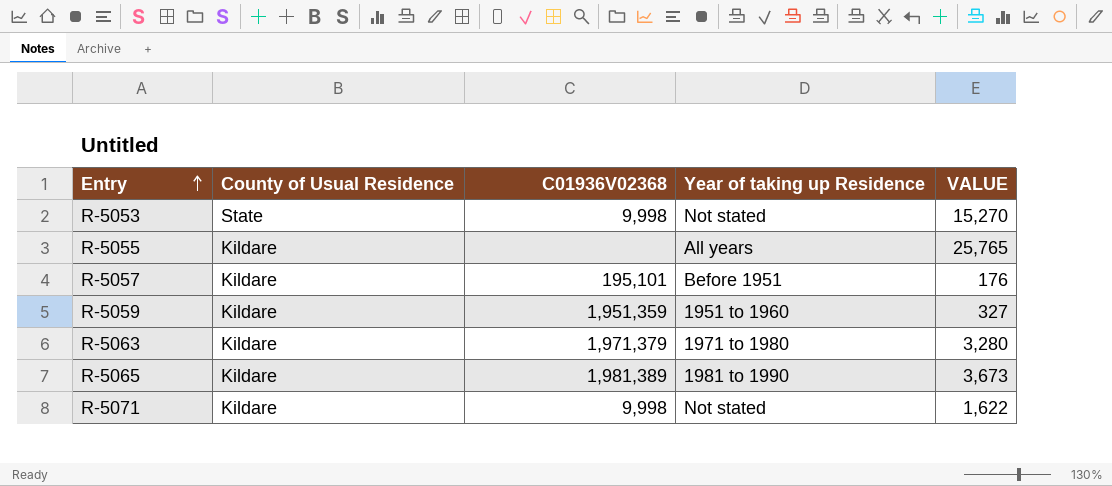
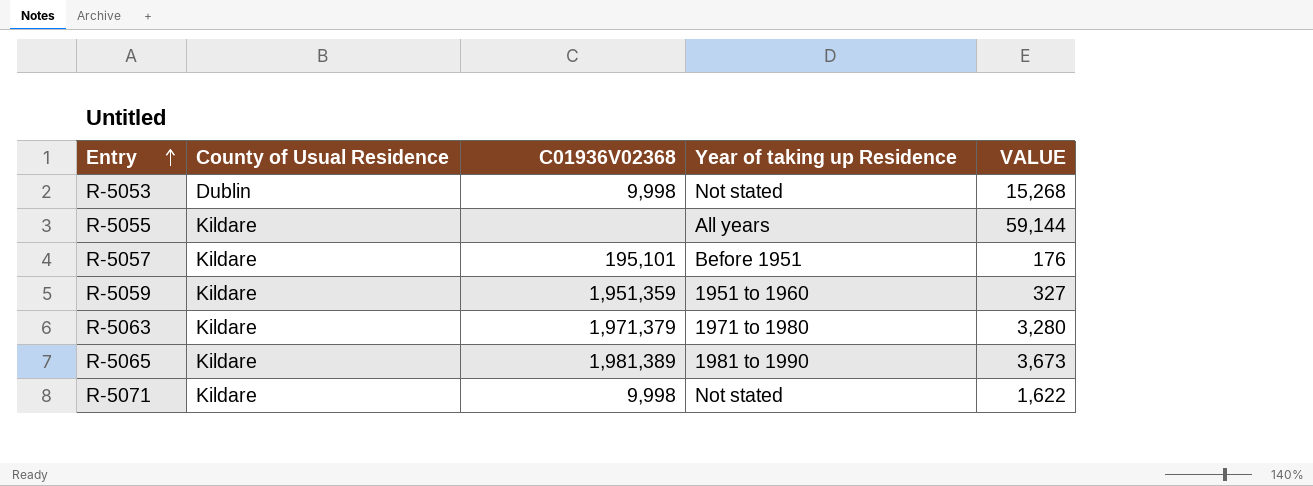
R-5053 | County of Usual Residence: State -> Dublin
R-5053 | VALUE: 15,270 -> 15,268
R-5055 | VALUE: 25,765 -> 59,144

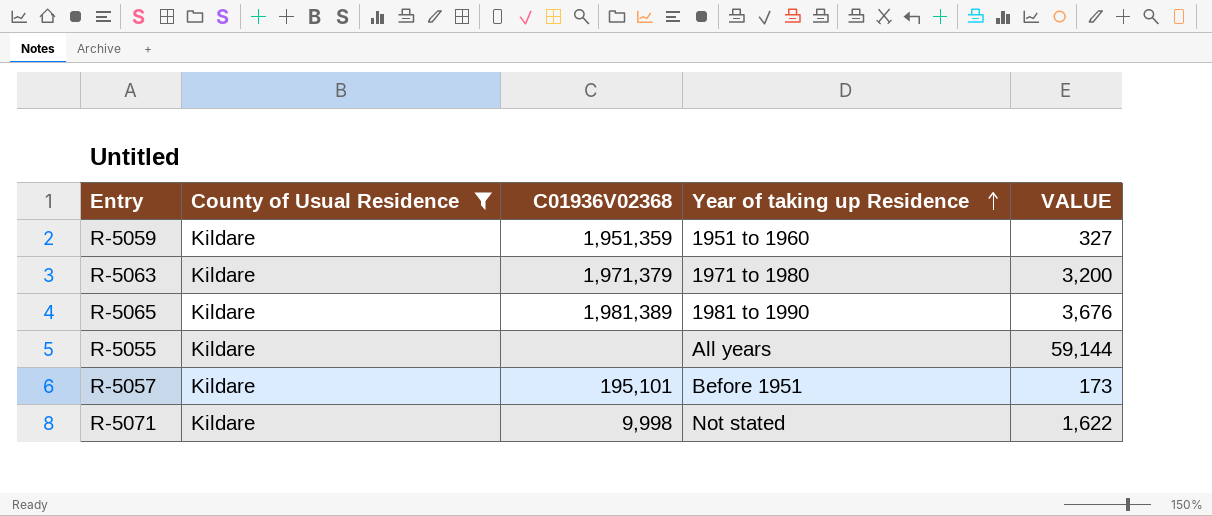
filter: none -> County of Usual Residence = Kildare
row order: Entry ascending -> Year of taking up Residence ascending
R-5063 | VALUE: 3,280 -> 3,200
R-5065 | VALUE: 3,673 -> 3,676
R-5057 | VALUE: 176 -> 173

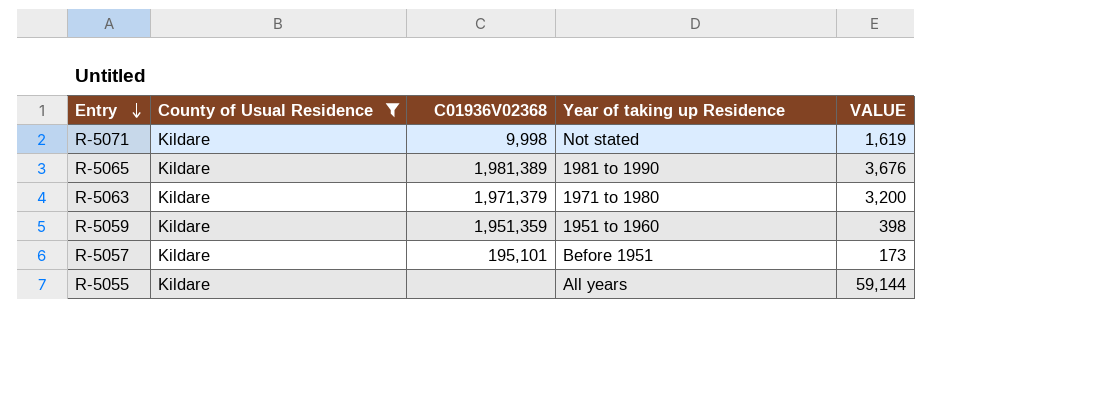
row order: Year of taking up Residence ascending -> Entry descending
R-5071 | VALUE: 1,622 -> 1,619
R-5059 | VALUE: 327 -> 398

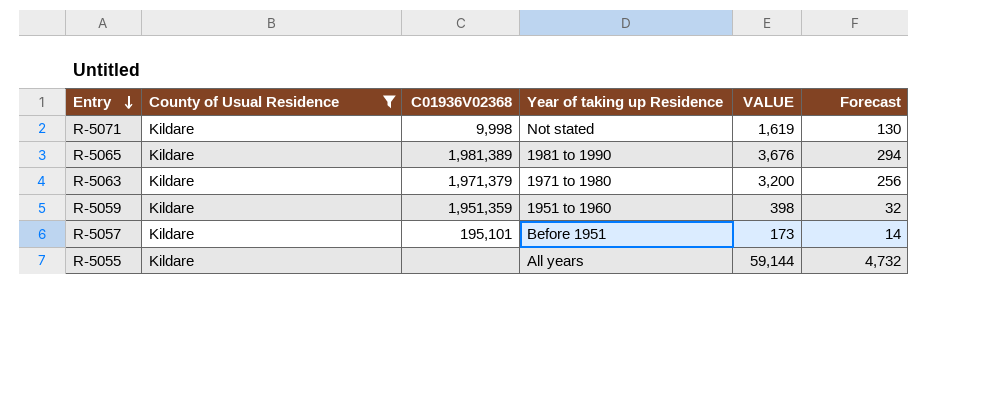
column Forecast | formula: none -> [VALUE] * 0.08

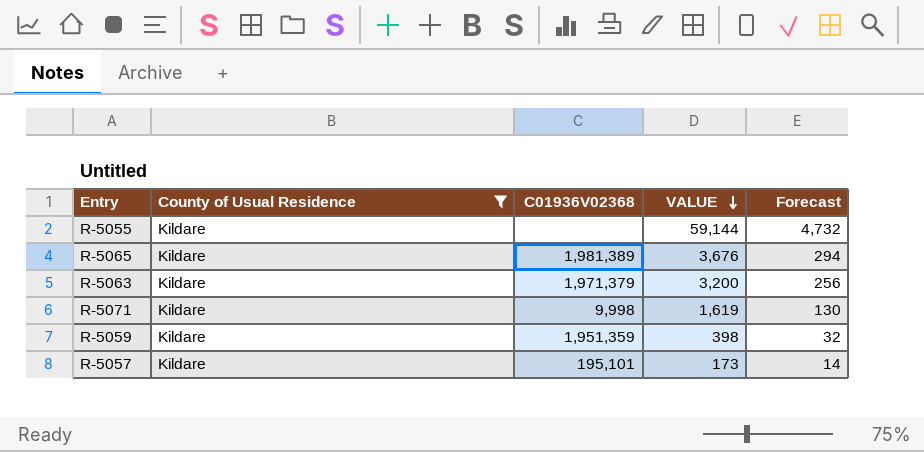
row order: Entry descending -> VALUE descending
column Year of taking up Residence | position: 4 -> none

